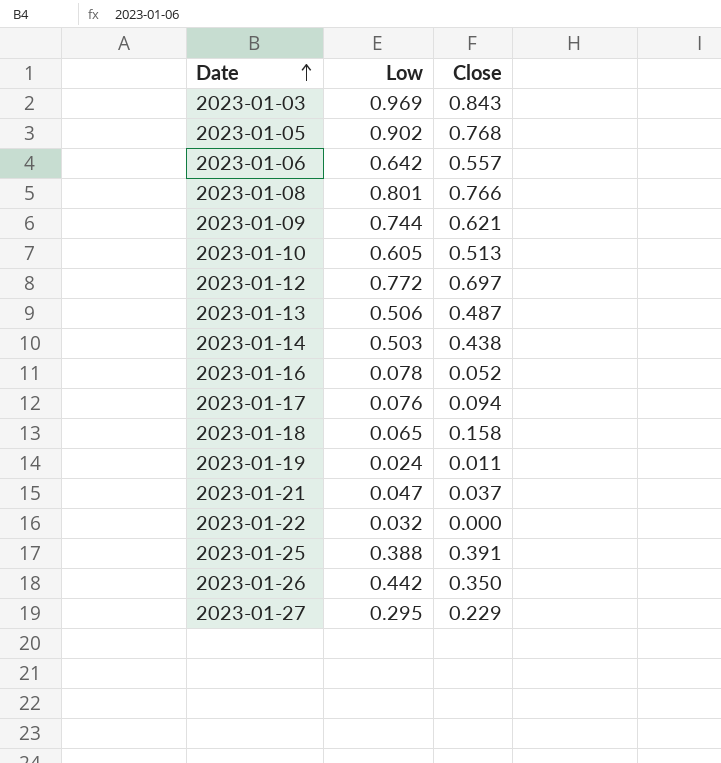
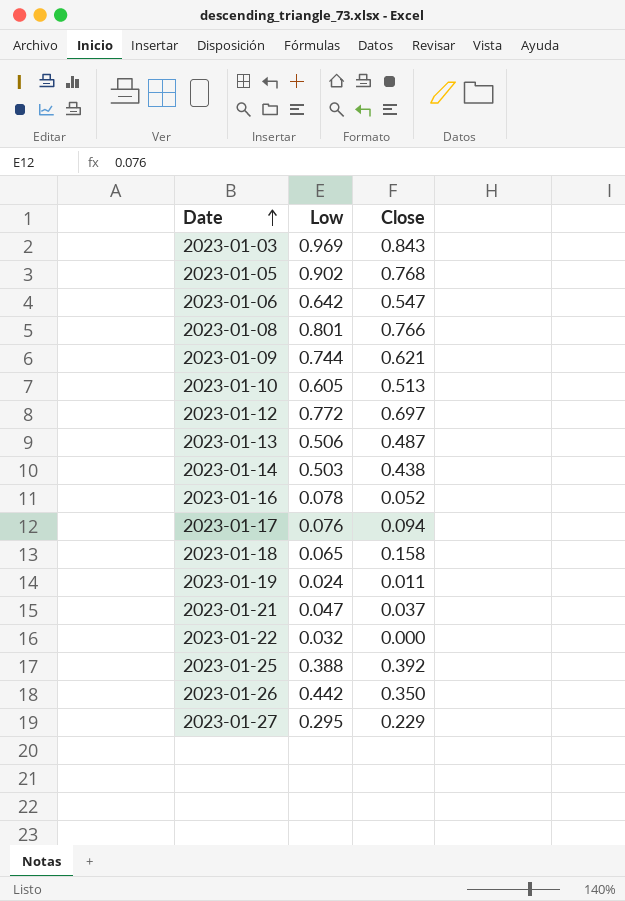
2023-01-06 | Close: 0.557 -> 0.547
2023-01-25 | Close: 0.391 -> 0.392

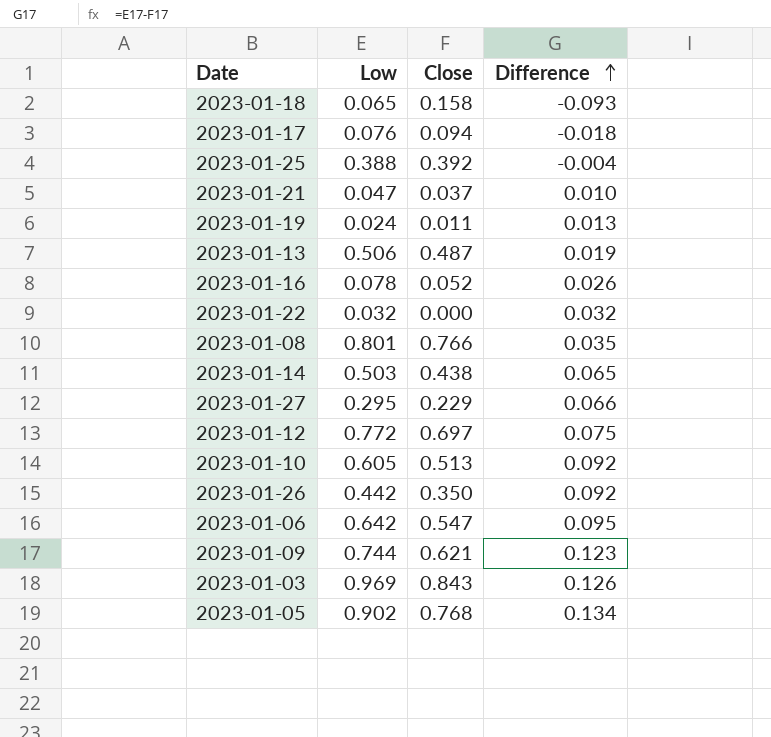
row order: Date ascending -> Difference ascending
column Difference | formula: none -> [Low] - [Close]

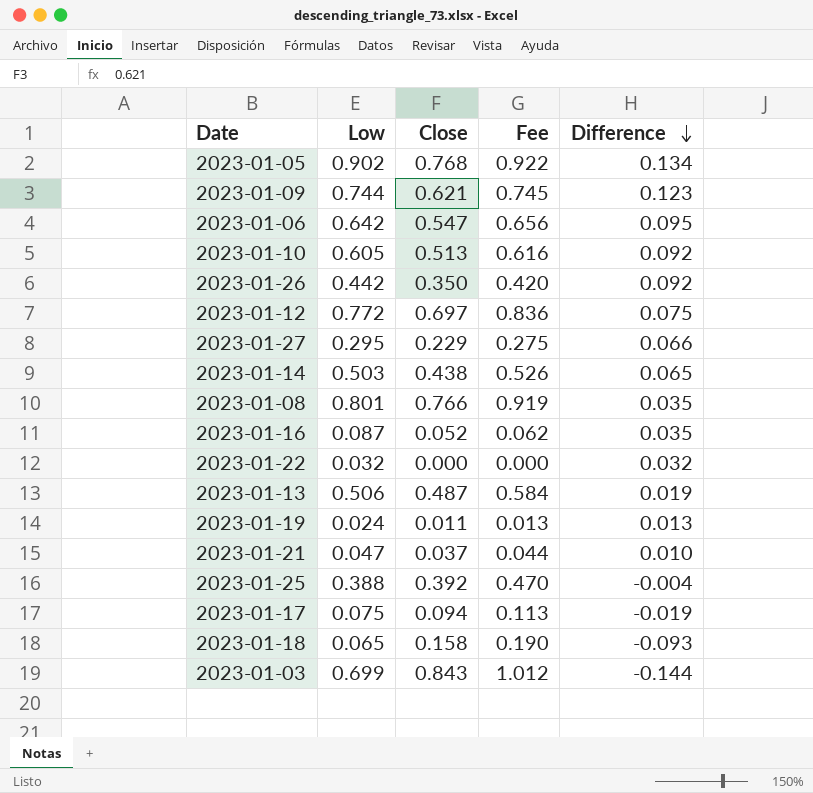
row order: Difference ascending -> Difference descending
column Fee | formula: none -> [Close] * 1.2
2023-01-16 | Low: 0.078 -> 0.087
2023-01-16 | Difference: 0.026 -> 0.035
2023-01-17 | Low: 0.076 -> 0.075
2023-01-17 | Difference: -0.018 -> -0.019
2023-01-03 | Low: 0.969 -> 0.699
2023-01-03 | Difference: 0.126 -> -0.144

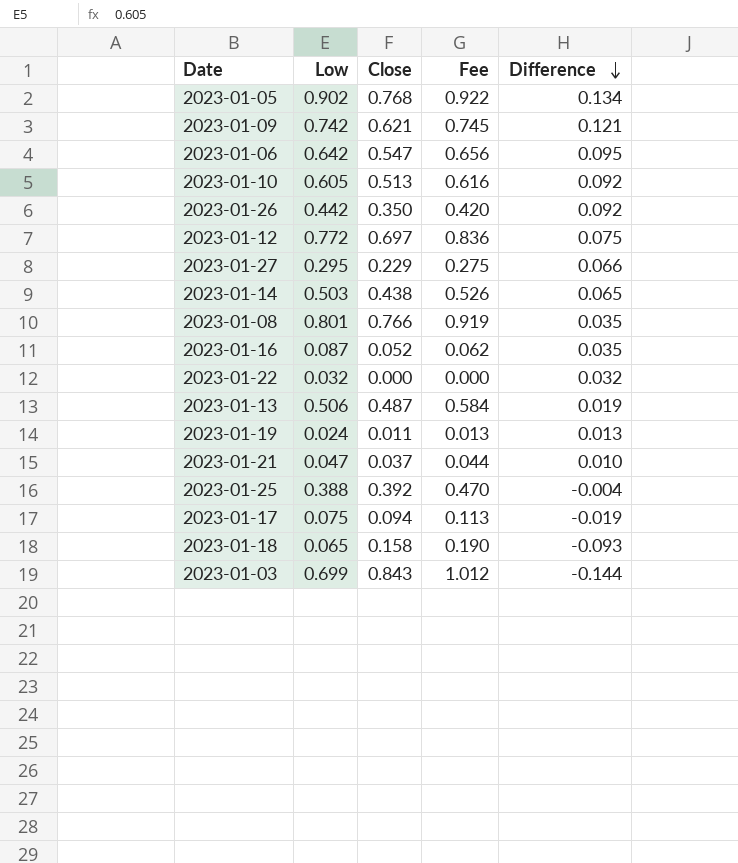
2023-01-09 | Low: 0.744 -> 0.742
2023-01-09 | Difference: 0.123 -> 0.121

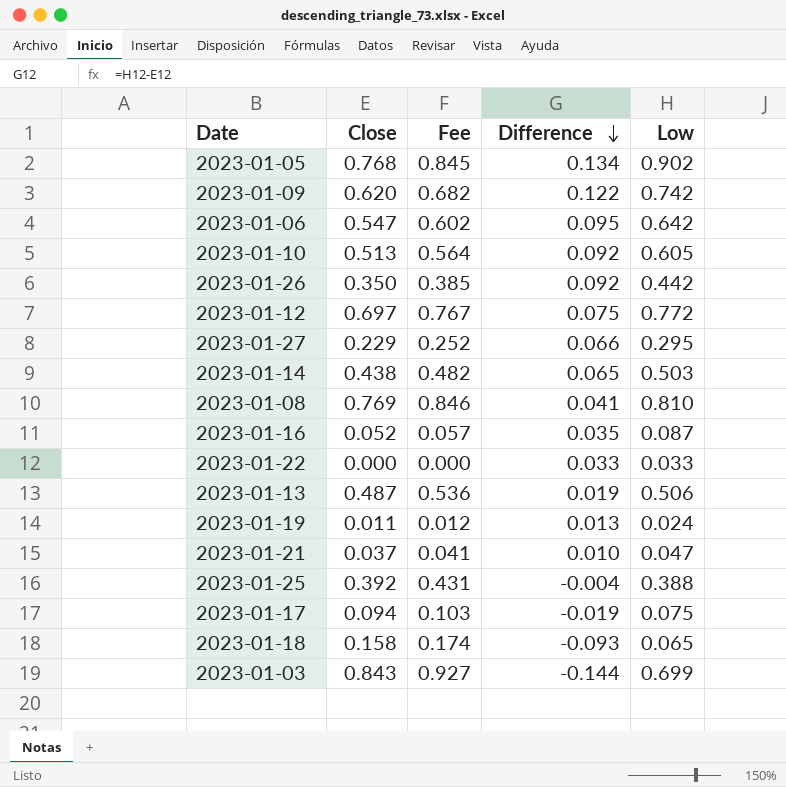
column Fee | formula: [Close] * 1.2 -> [Close] * 1.1
column Low | position: 2 -> 5
2023-01-09 | Close: 0.621 -> 0.620
2023-01-09 | Difference: 0.121 -> 0.122
2023-01-08 | Close: 0.766 -> 0.769
2023-01-08 | Difference: 0.035 -> 0.041
2023-01-08 | Low: 0.801 -> 0.810
2023-01-22 | Difference: 0.032 -> 0.033
2023-01-22 | Low: 0.032 -> 0.033

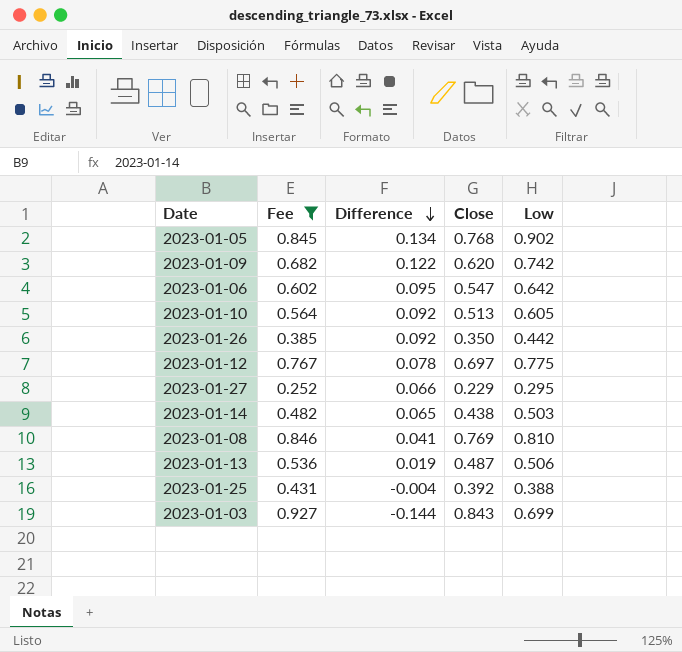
filter: none -> Fee >= 0.252
column Close | position: 2 -> 4
2023-01-12 | Difference: 0.075 -> 0.078
2023-01-12 | Low: 0.772 -> 0.775

